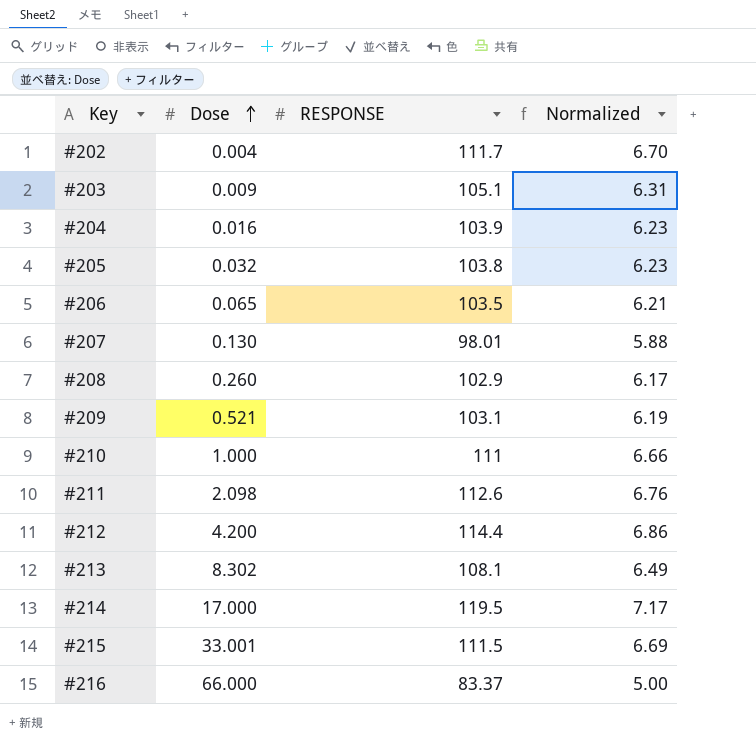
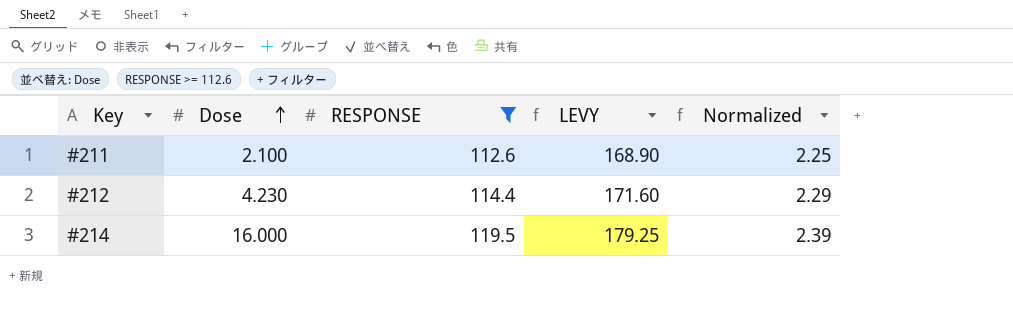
filter: none -> RESPONSE >= 112.6
column LEVY | formula: none -> [RESPONSE] * 1.5
column Normalized | formula: [RESPONSE] * 0.06 -> [RESPONSE] * 0.02
#211 | Dose: 2.098 -> 2.100
#212 | Dose: 4.200 -> 4.230
#214 | Dose: 17.000 -> 16.000

